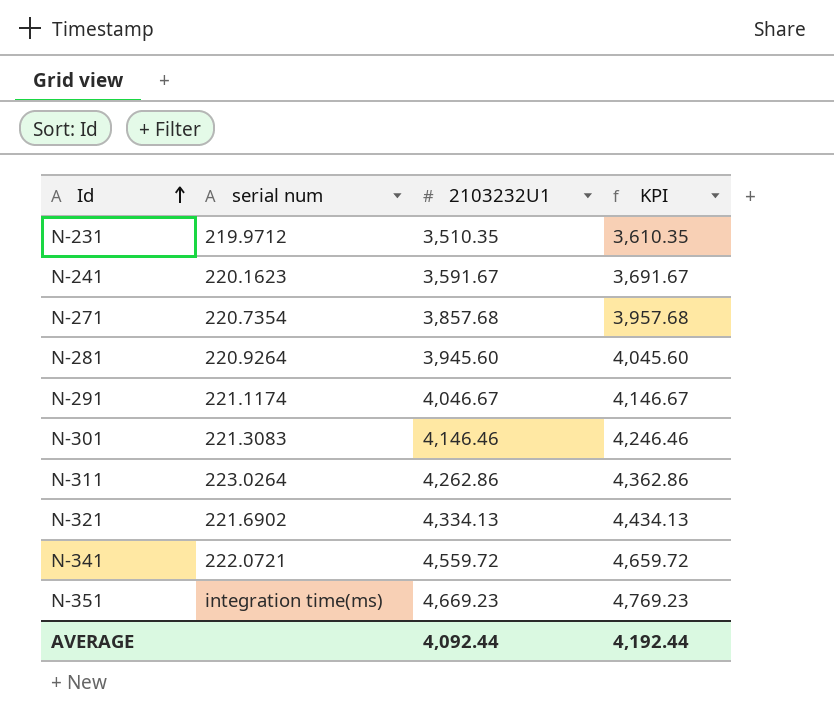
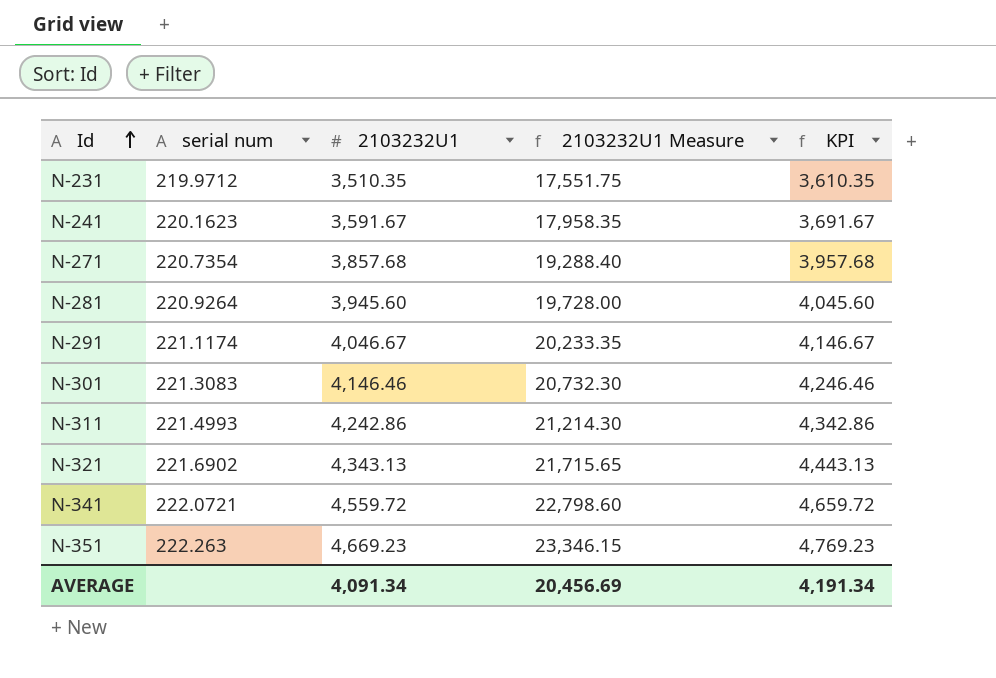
column 2103232U1 Measure | formula: none -> [2103232U1] * 5
N-311 | serial num: 223.0264 -> 221.4993
N-311 | 2103232U1: 4,262.86 -> 4,242.86
N-311 | KPI: 4,362.86 -> 4,342.86
N-321 | 2103232U1: 4,334.13 -> 4,343.13
N-321 | KPI: 4,434.13 -> 4,443.13
N-351 | serial num: integration time(ms) -> 222.263
AVERAGE | 2103232U1: 4,092.44 -> 4,091.34
AVERAGE | KPI: 4,192.44 -> 4,191.34

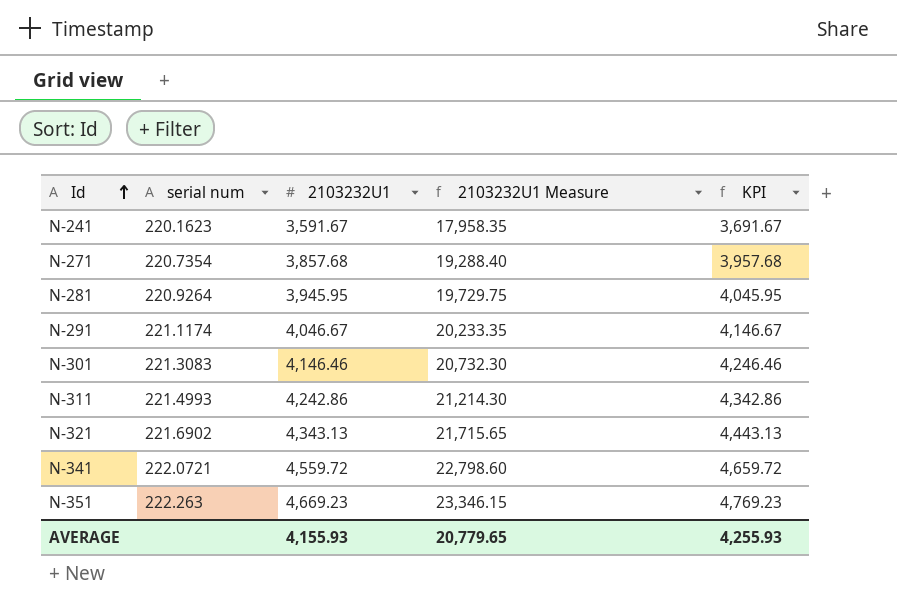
row N-231: 219.9712 | 3,510.35 | 17,551.75 | 3,610.35 -> none
N-281 | 2103232U1: 3,945.60 -> 3,945.95
N-281 | 2103232U1 Measure: 19,728.00 -> 19,729.75
N-281 | KPI: 4,045.60 -> 4,045.95
AVERAGE | 2103232U1: 4,091.34 -> 4,155.93
AVERAGE | 2103232U1 Measure: 20,456.69 -> 20,779.65
AVERAGE | KPI: 4,191.34 -> 4,255.93

